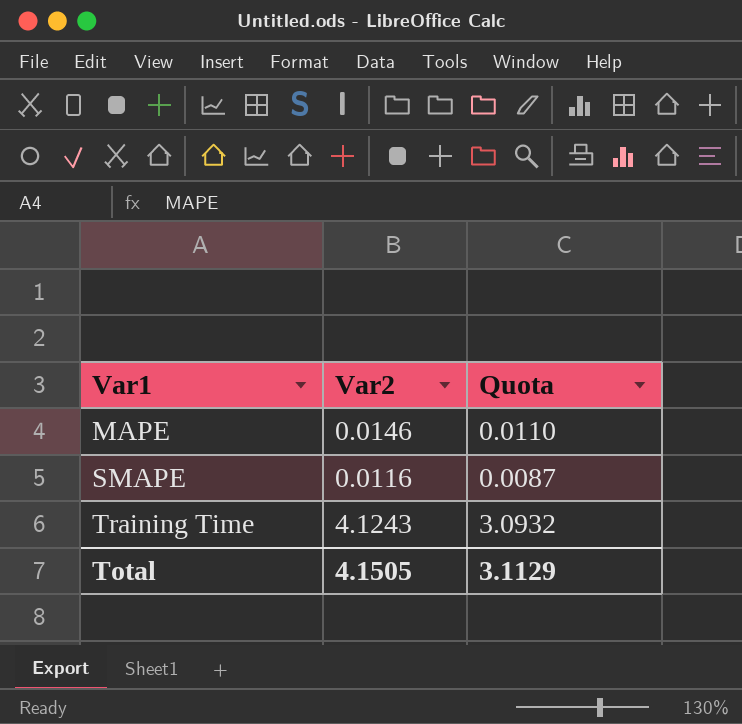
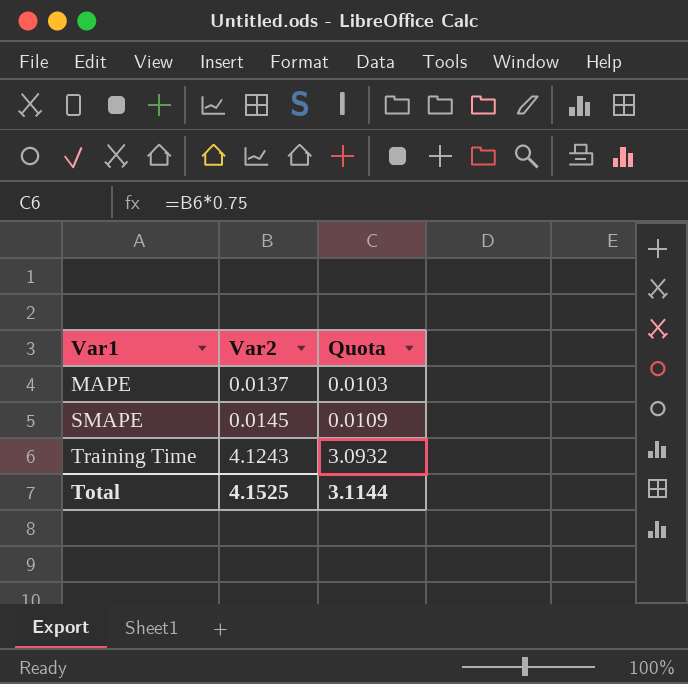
MAPE | Var2: 0.0146 -> 0.0137
MAPE | Quota: 0.0110 -> 0.0103
SMAPE | Var2: 0.0116 -> 0.0145
SMAPE | Quota: 0.0087 -> 0.0109
Total | Var2: 4.1505 -> 4.1525
Total | Quota: 3.1129 -> 3.1144

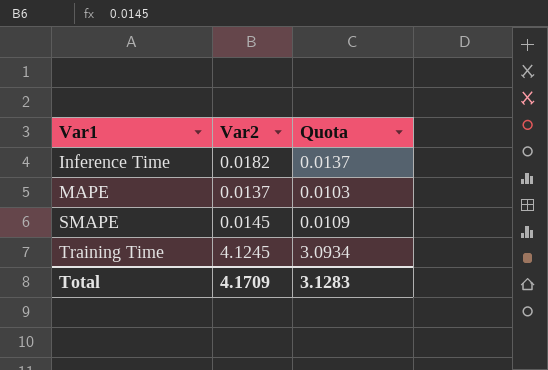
row Inference Time: none -> 0.0182 | 0.0137
Training Time | Var2: 4.1243 -> 4.1245
Training Time | Quota: 3.0932 -> 3.0934
Total | Var2: 4.1525 -> 4.1709
Total | Quota: 3.1144 -> 3.1283

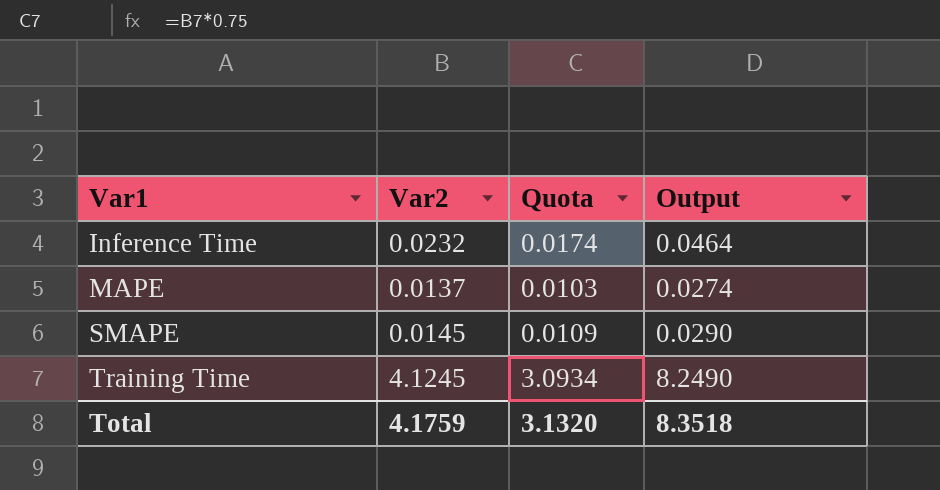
column Output | formula: none -> [Var2] * 2
Inference Time | Var2: 0.0182 -> 0.0232
Inference Time | Quota: 0.0137 -> 0.0174
Total | Var2: 4.1709 -> 4.1759
Total | Quota: 3.1283 -> 3.1320

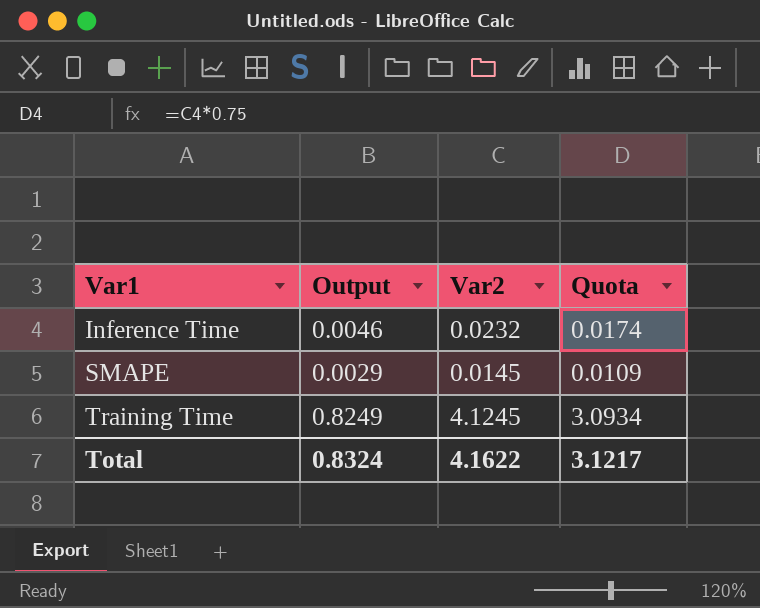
column Output | formula: [Var2] * 2 -> [Var2] * 0.2
column Output | position: 4 -> 2
row MAPE: 0.0137 | 0.0103 | 0.0274 -> none
Total | Output: 8.3518 -> 0.8324
Total | Var2: 4.1759 -> 4.1622
Total | Quota: 3.1320 -> 3.1217

